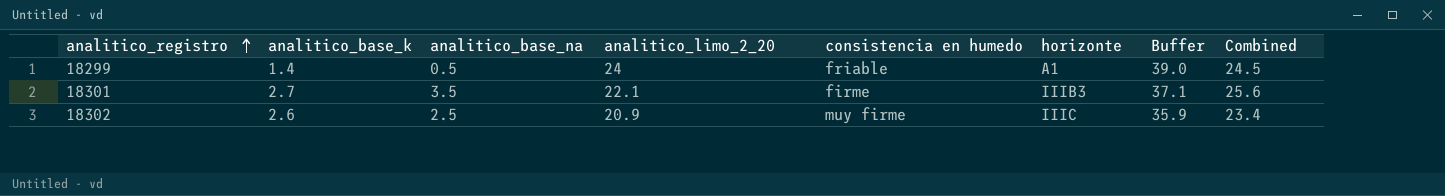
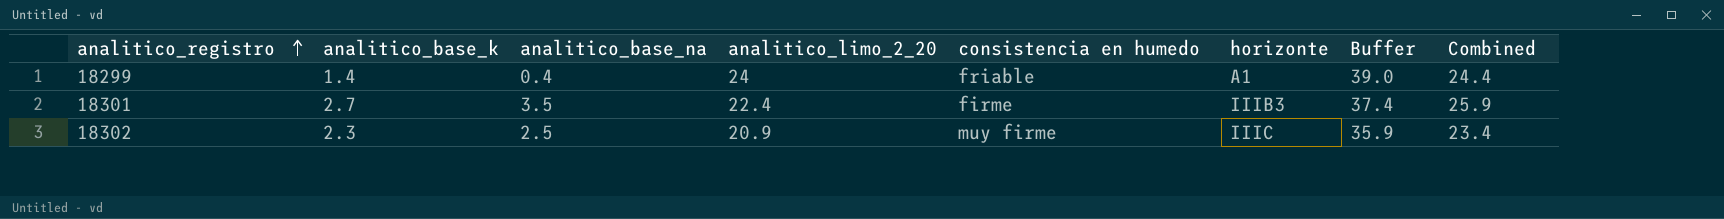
18299 | analitico_base_na: 0.5 -> 0.4
18299 | Combined: 24.5 -> 24.4
18301 | analitico_limo_2_20: 22.1 -> 22.4
18301 | Buffer: 37.1 -> 37.4
18301 | Combined: 25.6 -> 25.9
18302 | analitico_base_k: 2.6 -> 2.3

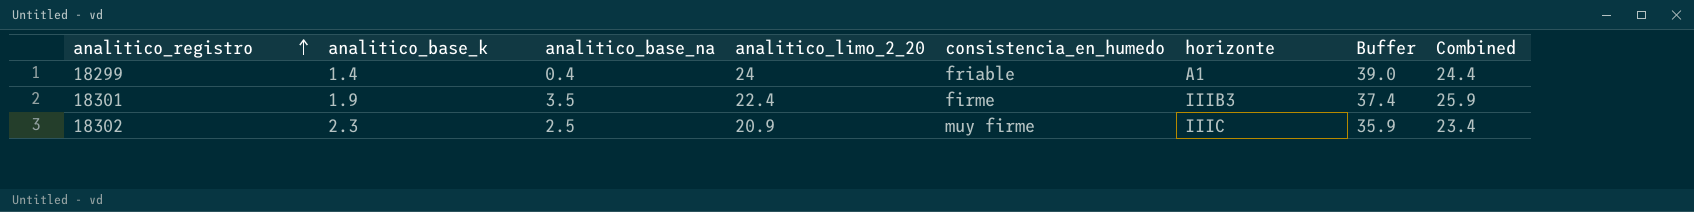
column name: consistencia en humedo -> consistencia_en_humedo
18301 | analitico_base_k: 2.7 -> 1.9

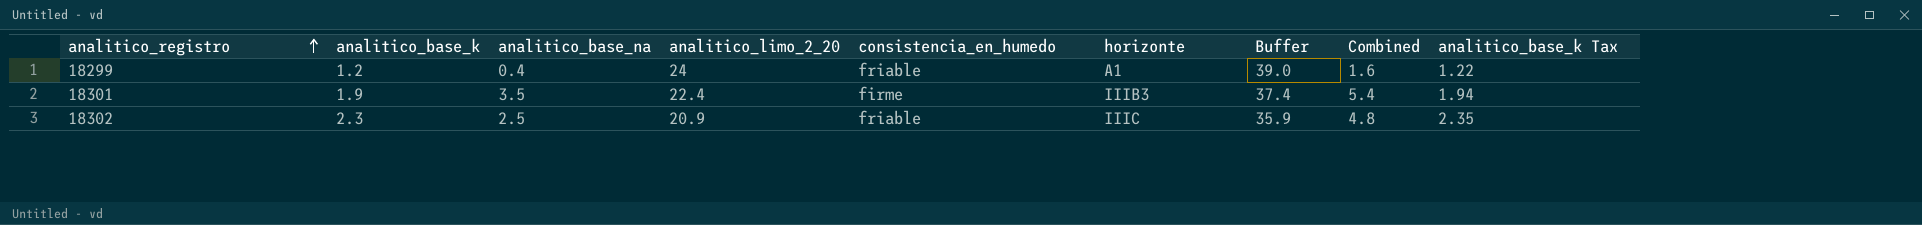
column Combined | formula: [analitico_base_na] + [analitico_limo_2_20] -> [analitico_base_k] + [analitico_base_na]
column analitico_base_k Tax | formula: none -> [analitico_base_k] * 1.02
18299 | analitico_base_k: 1.4 -> 1.2
18302 | consistencia_en_humedo: muy firme -> friable

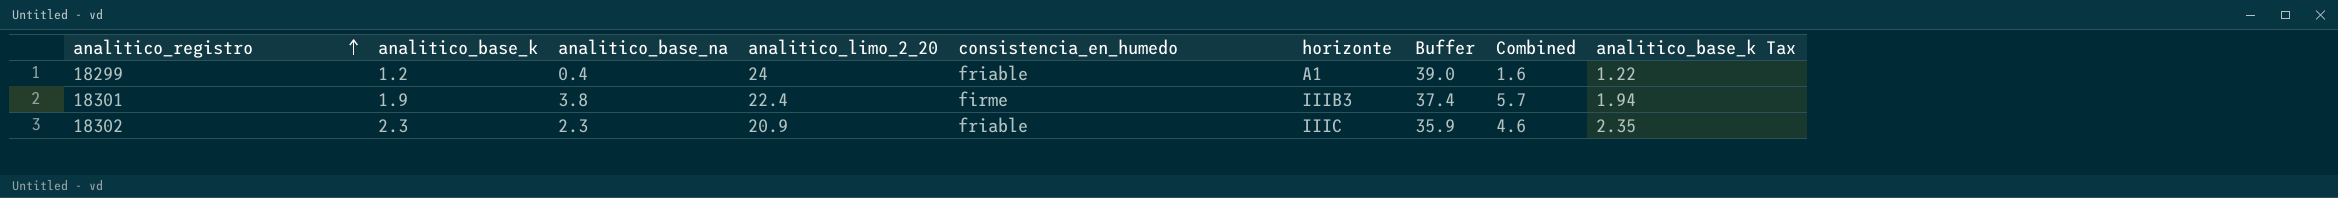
18301 | analitico_base_na: 3.5 -> 3.8
18301 | Combined: 5.4 -> 5.7
18302 | analitico_base_na: 2.5 -> 2.3
18302 | Combined: 4.8 -> 4.6

